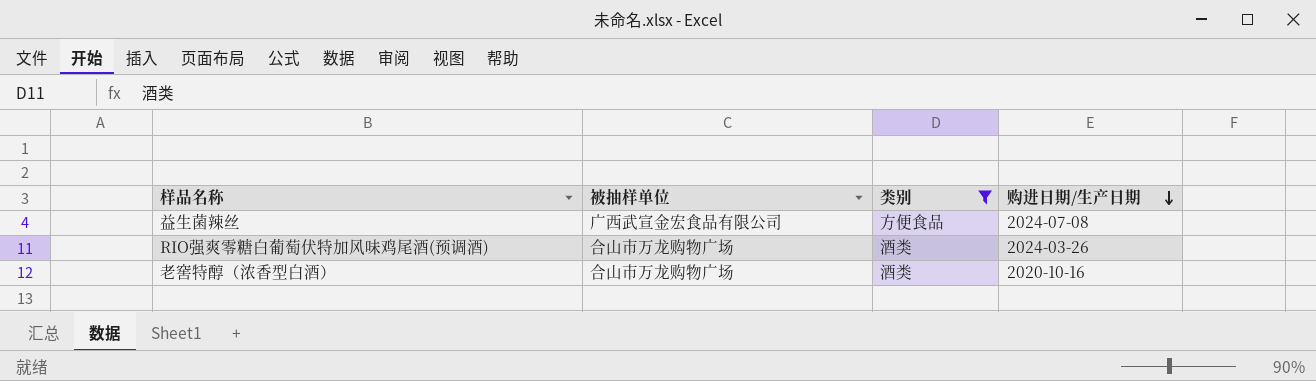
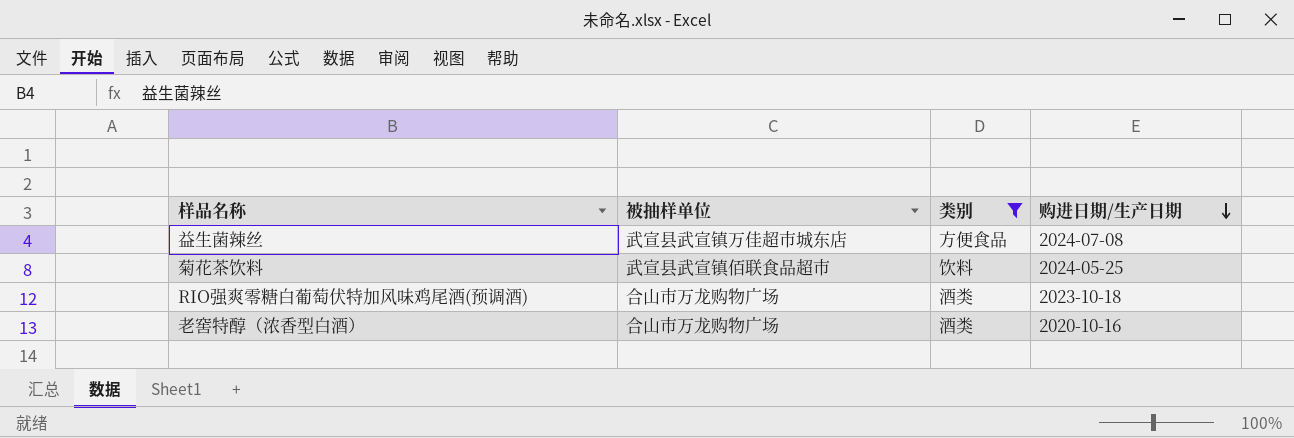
益生菌辣丝 | 被抽样单位: 广西武宣金宏食品有限公司 -> 武宣县武宣镇万佳超市城东店
row 菊花茶饮料: none -> 武宣县武宣镇佰联食品超市 | 饮料 | 2024-05-25
RIO强爽零糖白葡萄伏特加风味鸡尾酒(预调酒) | 购进日期/生产日期: 2024-03-26 -> 2023-10-18

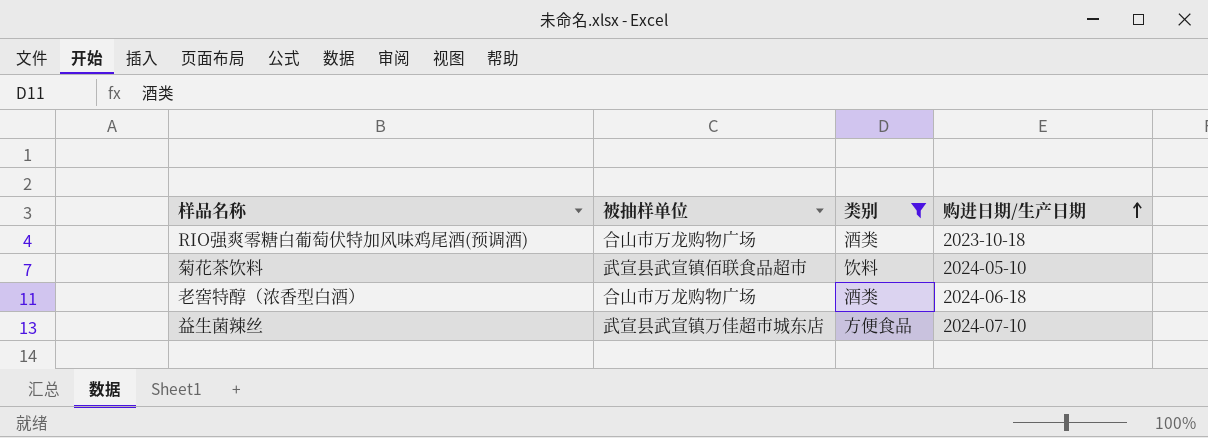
row order: 购进日期/生产日期 descending -> 购进日期/生产日期 ascending
菊花茶饮料 | 购进日期/生产日期: 2024-05-25 -> 2024-05-10
老窖特醇（浓香型白酒） | 购进日期/生产日期: 2020-10-16 -> 2024-06-18
益生菌辣丝 | 购进日期/生产日期: 2024-07-08 -> 2024-07-10

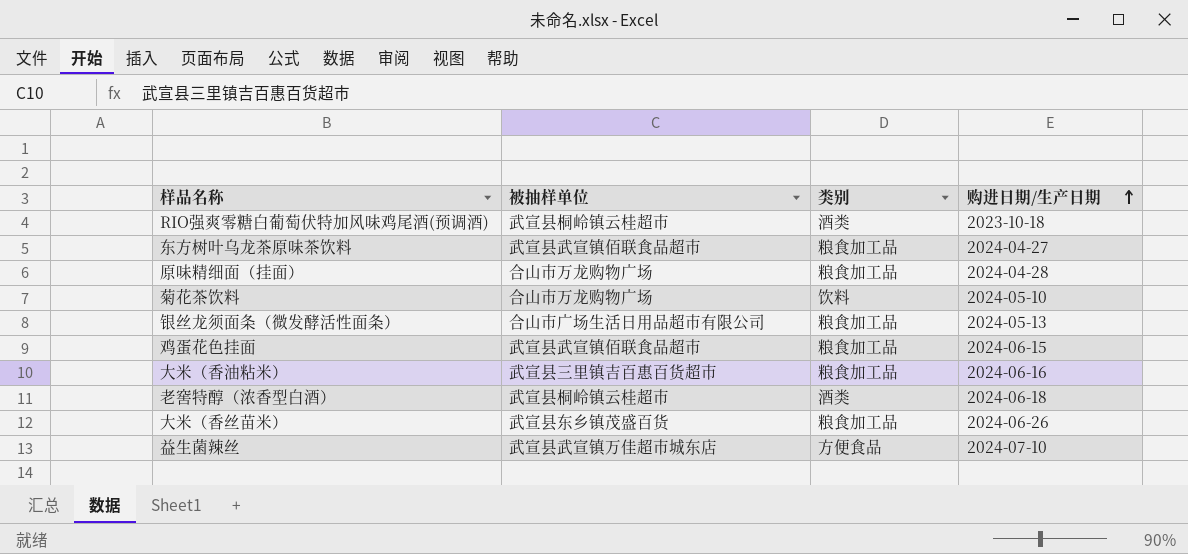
filter: 类别 != 粮食加工品 -> none
RIO强爽零糖白葡萄伏特加风味鸡尾酒(预调酒) | 被抽样单位: 合山市万龙购物广场 -> 武宣县桐岭镇云桂超市
菊花茶饮料 | 被抽样单位: 武宣县武宣镇佰联食品超市 -> 合山市万龙购物广场
老窖特醇（浓香型白酒） | 被抽样单位: 合山市万龙购物广场 -> 武宣县桐岭镇云桂超市

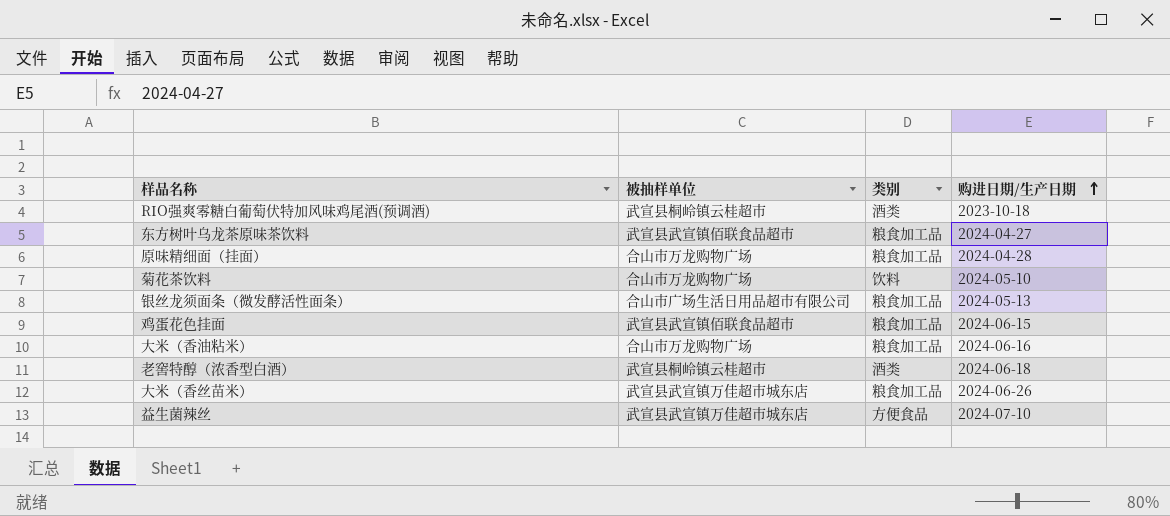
大米（香油粘米） | 被抽样单位: 武宣县三里镇吉百惠百货超市 -> 合山市万龙购物广场
大米（香丝苗米） | 被抽样单位: 武宣县东乡镇茂盛百货 -> 武宣县武宣镇万佳超市城东店

